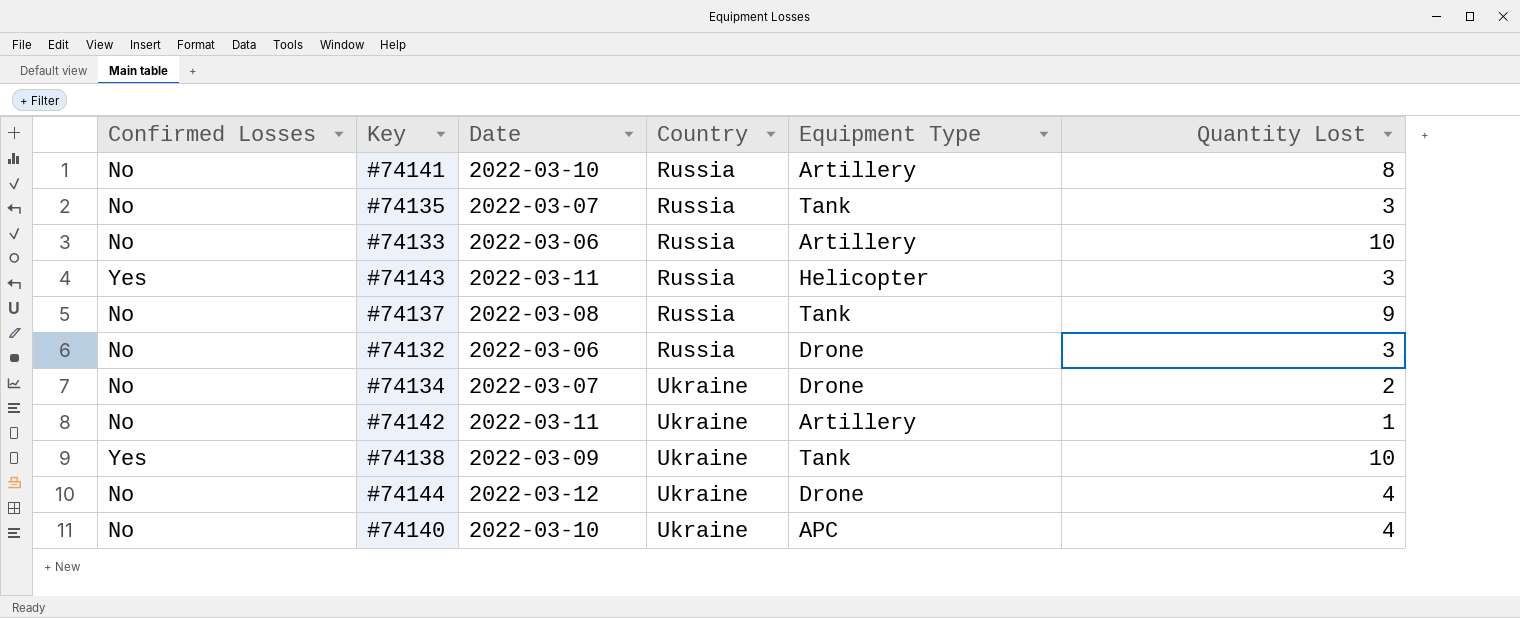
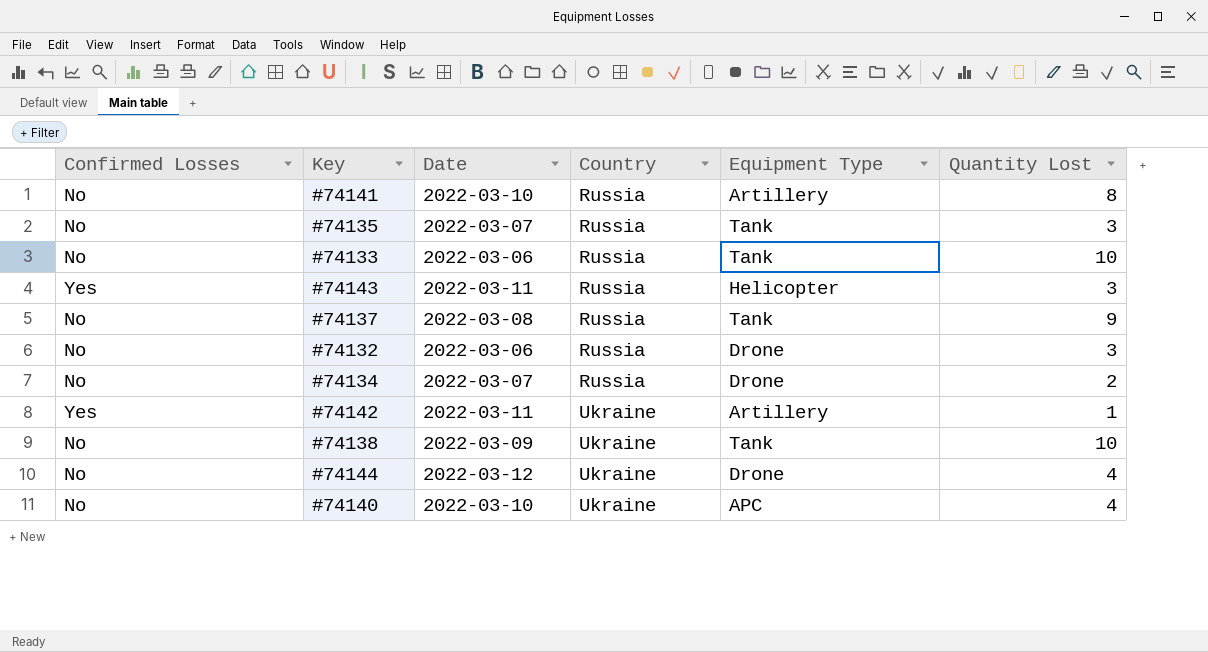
#74133 | Equipment Type: Artillery -> Tank
#74134 | Country: Ukraine -> Russia
#74142 | Confirmed Losses: No -> Yes
#74138 | Confirmed Losses: Yes -> No

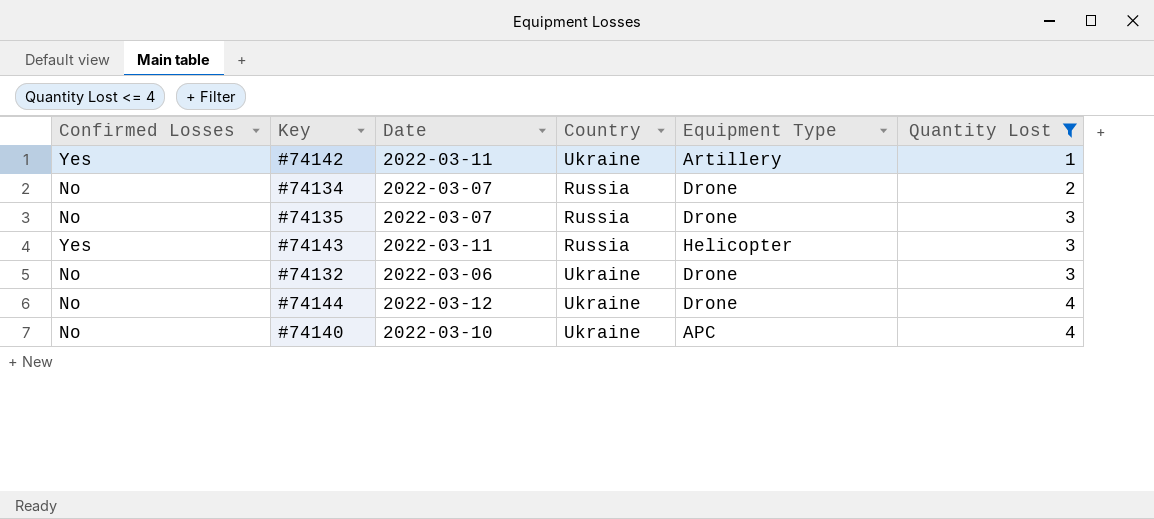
filter: none -> Quantity Lost <= 4
row order: Country ascending -> Quantity Lost ascending
#74135 | Equipment Type: Tank -> Drone
#74132 | Country: Russia -> Ukraine

